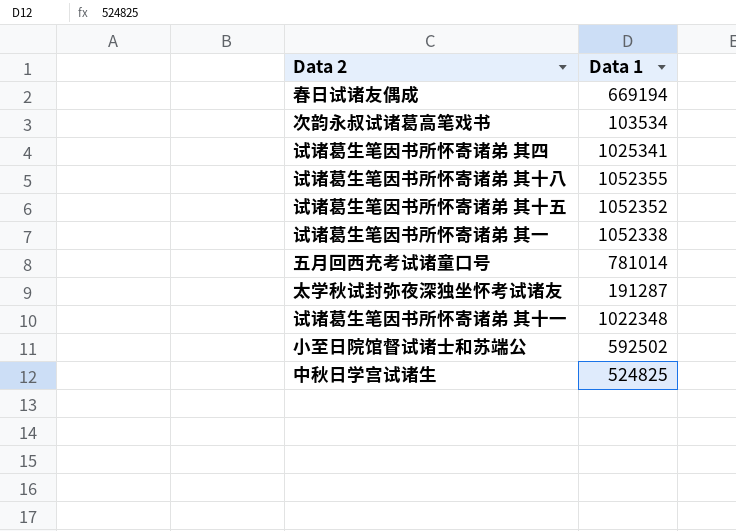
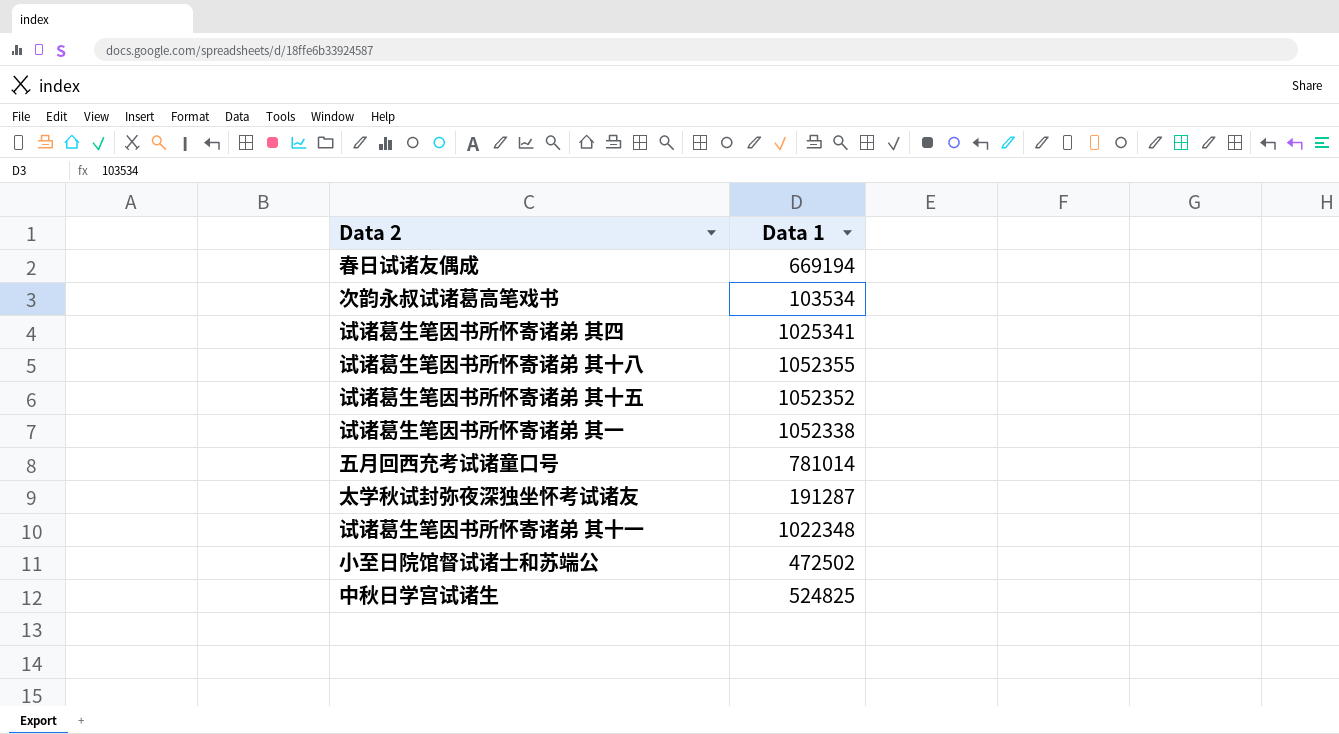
小至日院馆督试诸士和苏端公 | Data 1: 592502 -> 472502

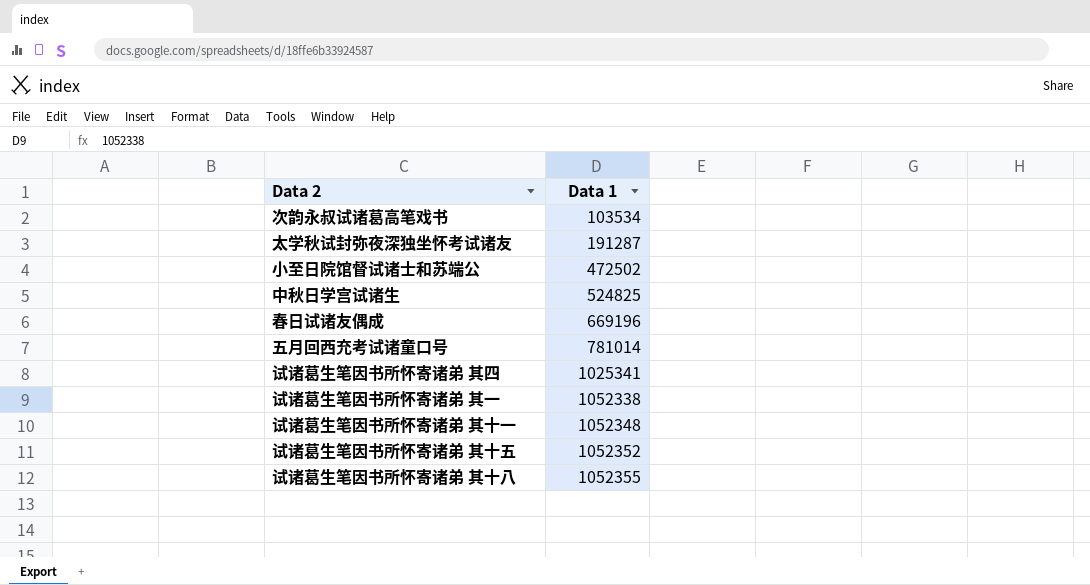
row order: none -> Data 1 ascending
春日试诸友偶成 | Data 1: 669194 -> 669196
试诸葛生笔因书所怀寄诸弟 其十一 | Data 1: 1022348 -> 1052348

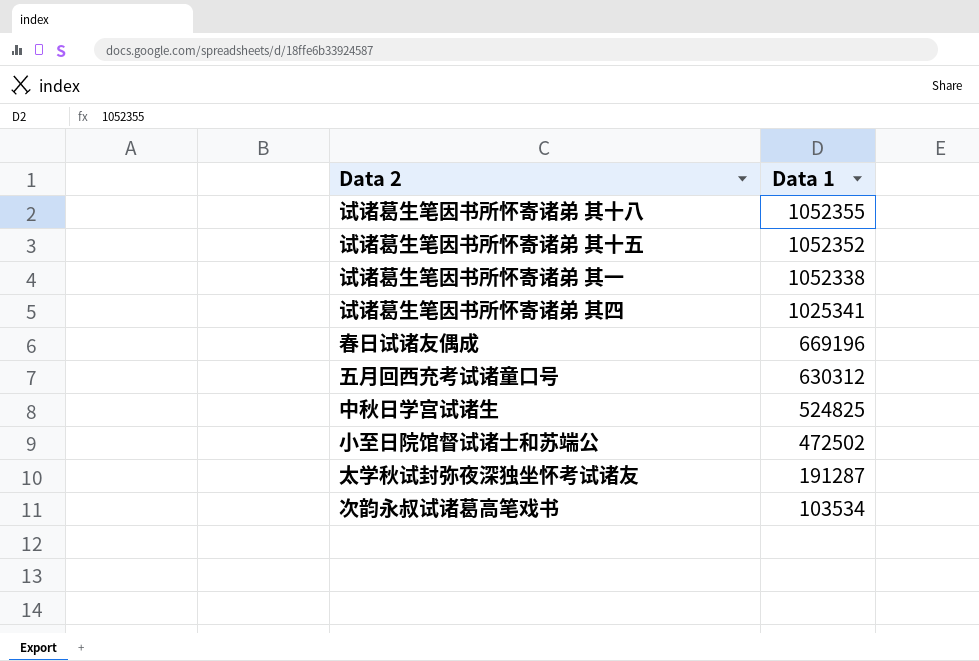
row order: Data 1 ascending -> Data 1 descending
row 试诸葛生笔因书所怀寄诸弟 其十一: 1052348 -> none
五月回西充考试诸童口号 | Data 1: 781014 -> 630312

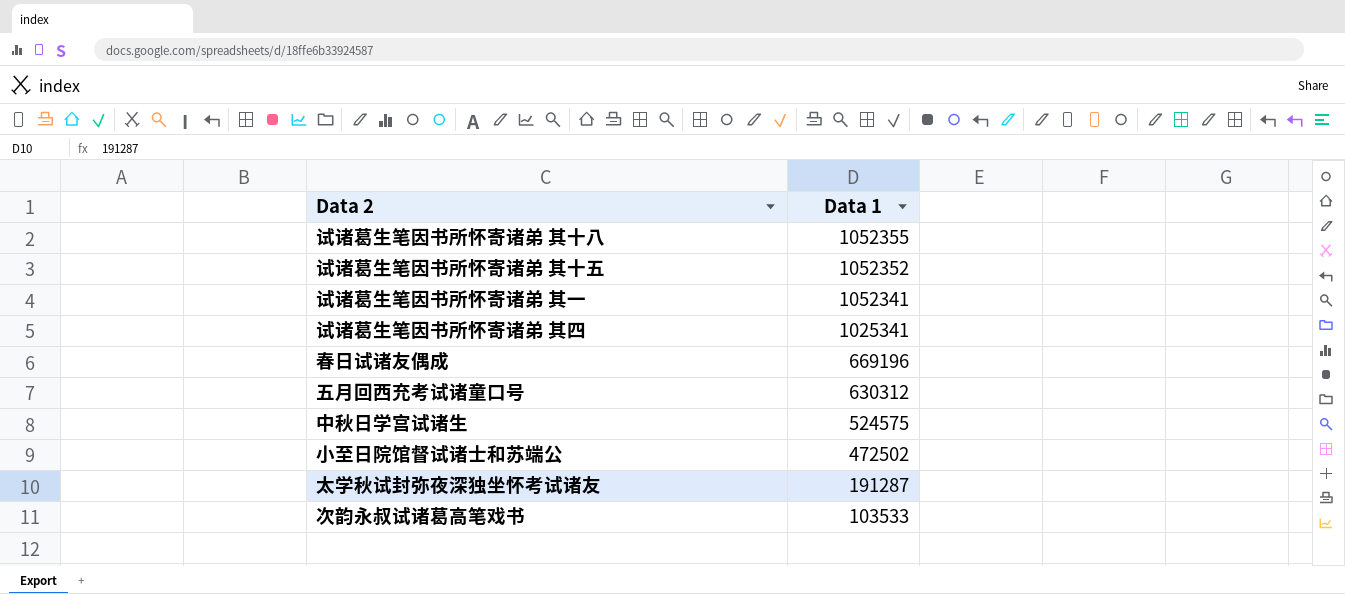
试诸葛生笔因书所怀寄诸弟 其一 | Data 1: 1052338 -> 1052341
中秋日学宫试诸生 | Data 1: 524825 -> 524575
次韵永叔试诸葛高笔戏书 | Data 1: 103534 -> 103533

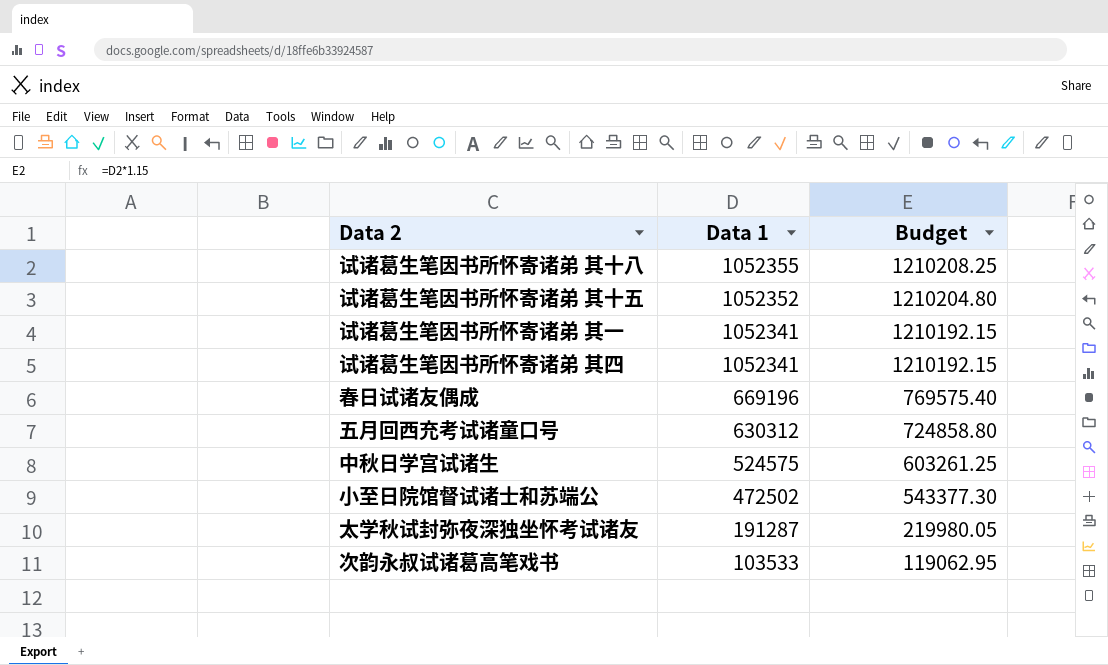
column Budget | formula: none -> [Data 1] * 1.15
试诸葛生笔因书所怀寄诸弟 其四 | Data 1: 1025341 -> 1052341

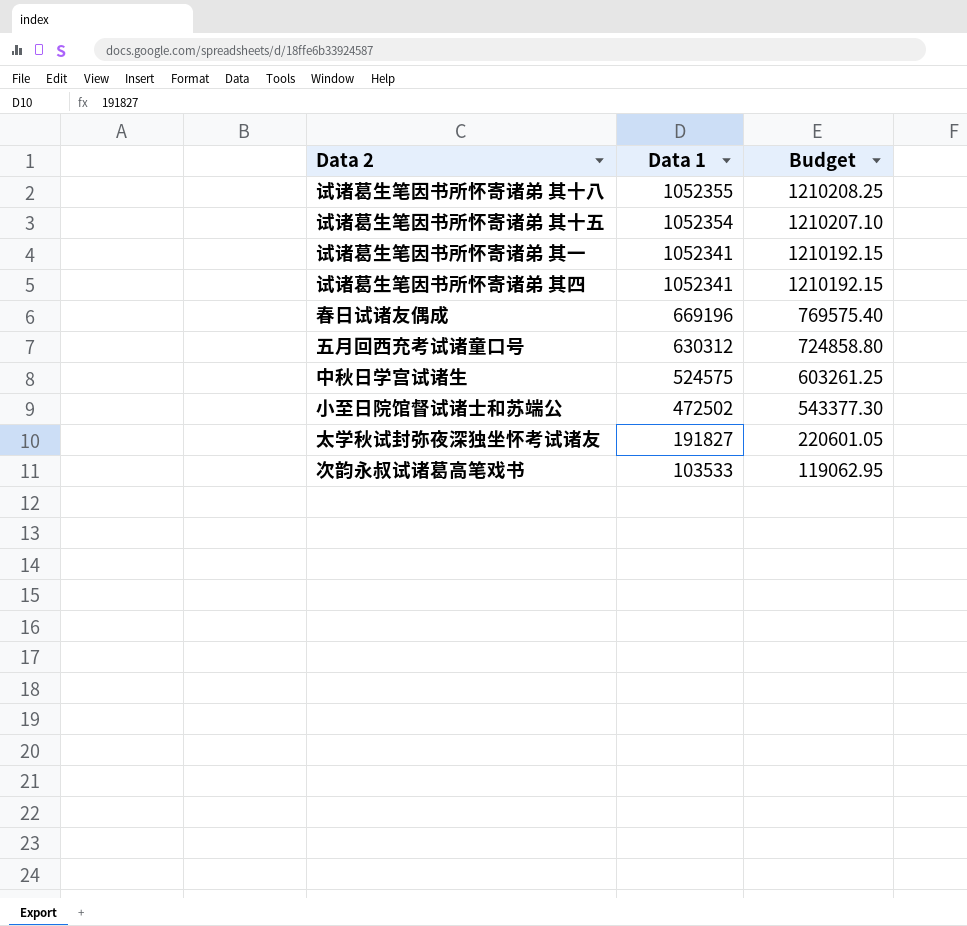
试诸葛生笔因书所怀寄诸弟 其十五 | Data 1: 1052352 -> 1052354
试诸葛生笔因书所怀寄诸弟 其十五 | Budget: 1210204.80 -> 1210207.10
太学秋试封弥夜深独坐怀考试诸友 | Data 1: 191287 -> 191827
太学秋试封弥夜深独坐怀考试诸友 | Budget: 219980.05 -> 220601.05

